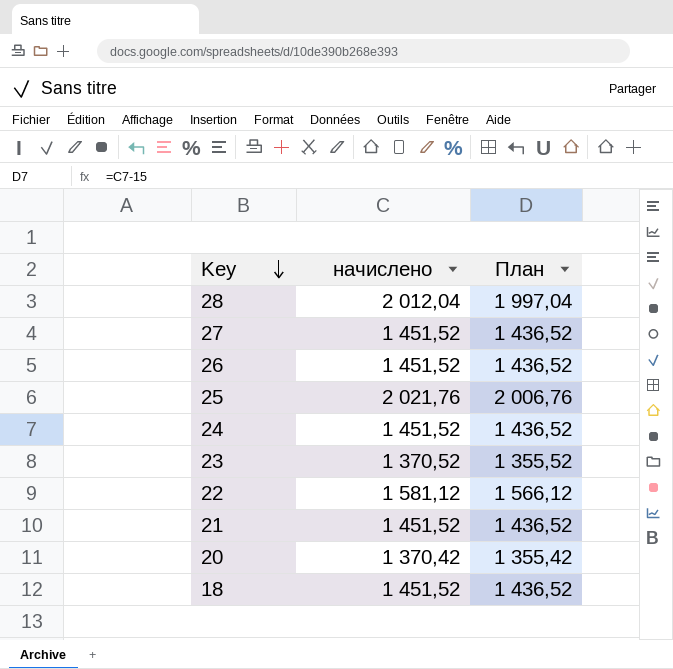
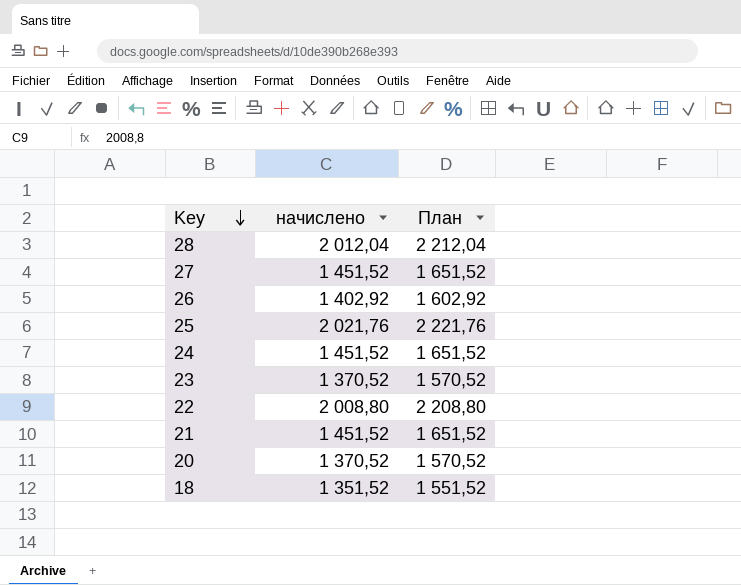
column План | formula: [начислено] - 15 -> [начислено] + 200
26 | начислено: 1 451,52 -> 1 402,92
22 | начислено: 1 581,12 -> 2 008,80
20 | начислено: 1 370,42 -> 1 370,52
18 | начислено: 1 451,52 -> 1 351,52

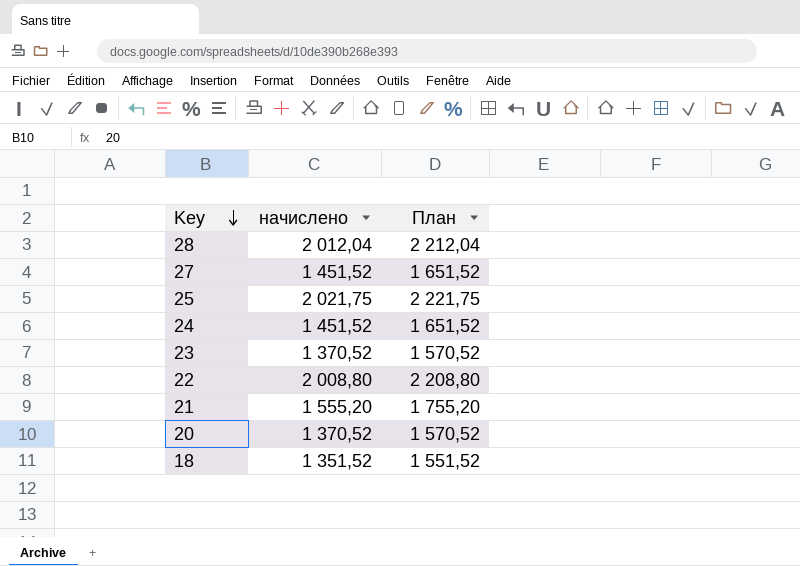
row 26: 1 402,92 | 1 602,92 -> none
25 | начислено: 2 021,76 -> 2 021,75
25 | План: 2 221,76 -> 2 221,75
21 | начислено: 1 451,52 -> 1 555,20
21 | План: 1 651,52 -> 1 755,20

